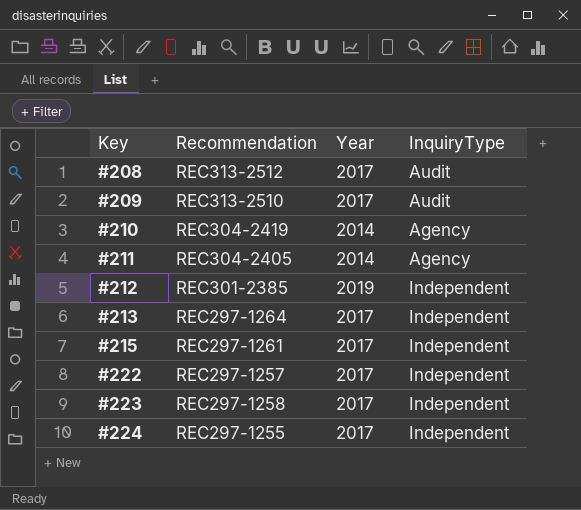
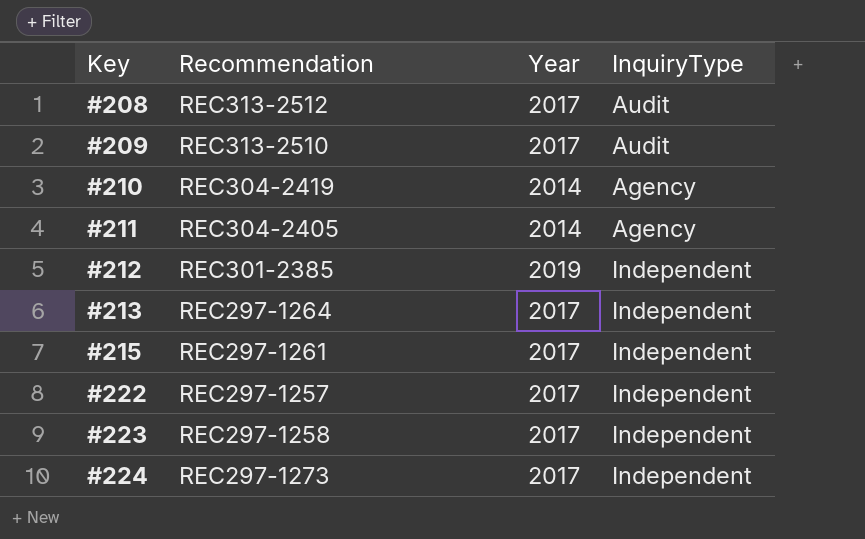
#224 | Recommendation: REC297-1255 -> REC297-1273

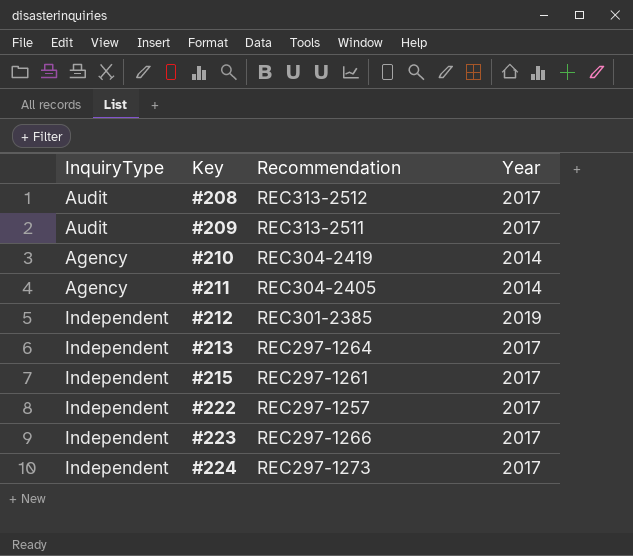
column InquiryType | position: 4 -> 1
#209 | Recommendation: REC313-2510 -> REC313-2511
#223 | Recommendation: REC297-1258 -> REC297-1266

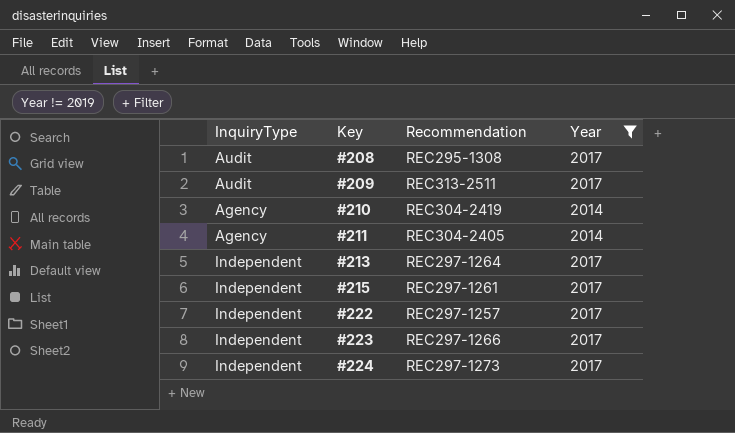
filter: none -> Year != 2019
#208 | Recommendation: REC313-2512 -> REC295-1308

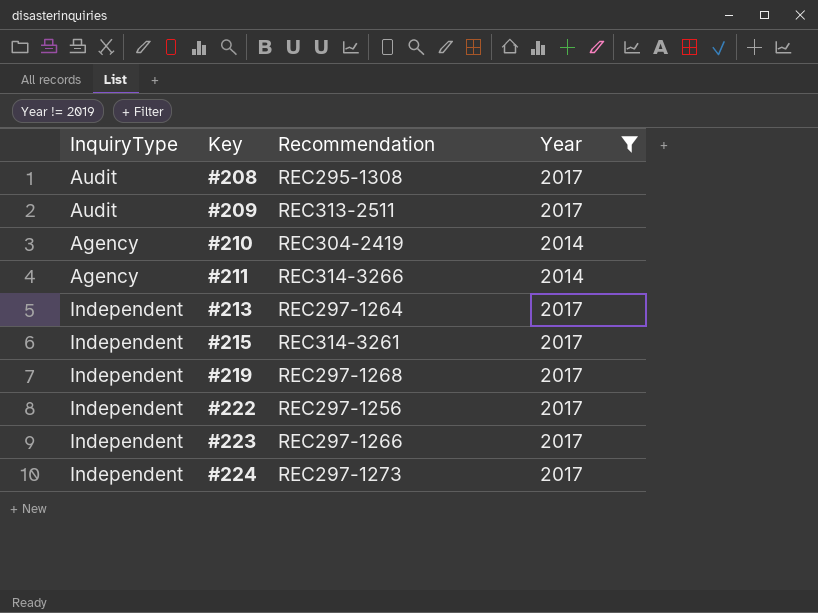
#211 | Recommendation: REC304-2405 -> REC314-3266
#215 | Recommendation: REC297-1261 -> REC314-3261
row #219: none -> Independent | REC297-1268 | 2017
#222 | Recommendation: REC297-1257 -> REC297-1256

